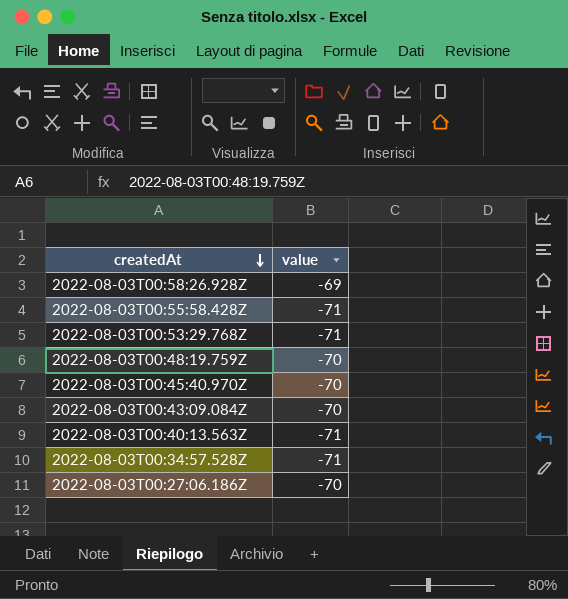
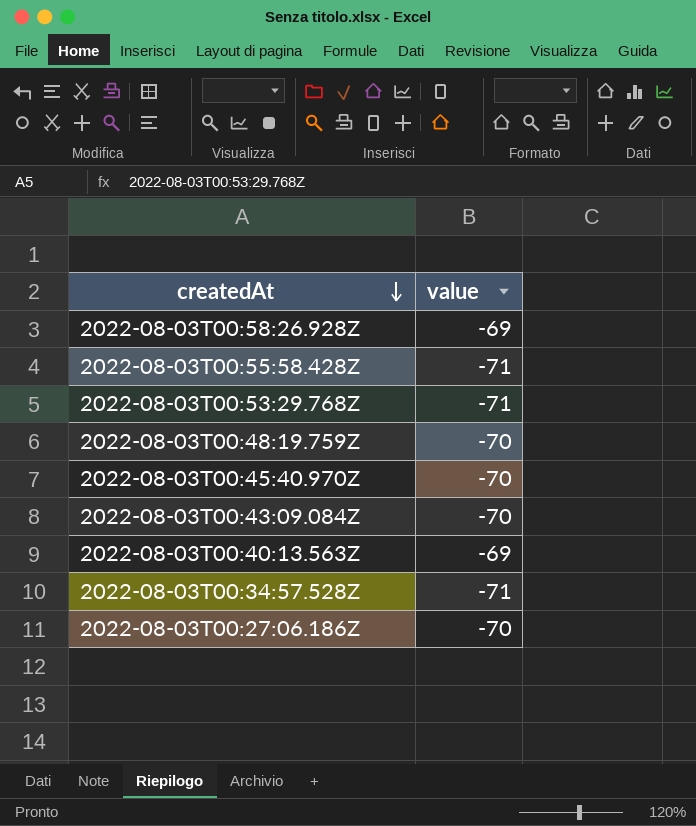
2022-08-03T00:40:13.563Z | value: -71 -> -69

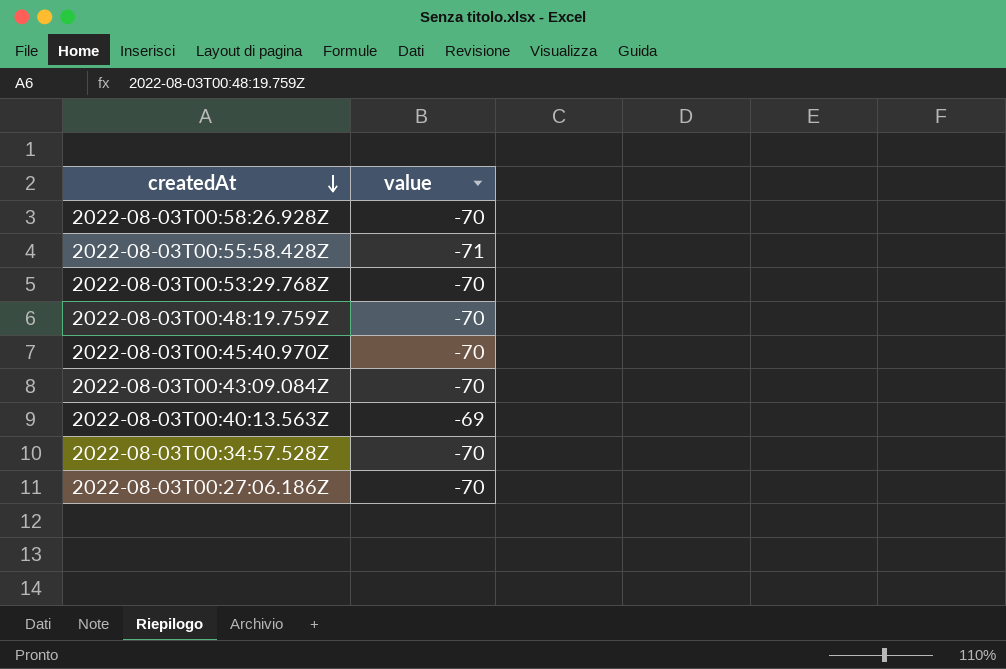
2022-08-03T00:58:26.928Z | value: -69 -> -70
2022-08-03T00:53:29.768Z | value: -71 -> -70
2022-08-03T00:34:57.528Z | value: -71 -> -70

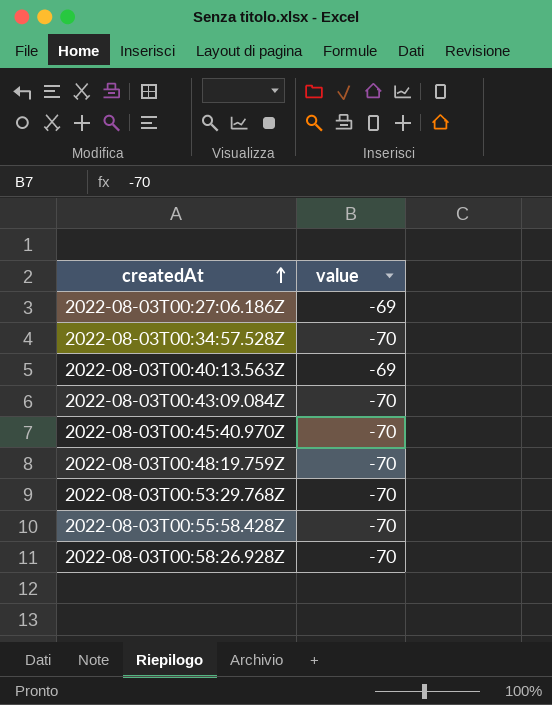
row order: createdAt descending -> createdAt ascending
2022-08-03T00:27:06.186Z | value: -70 -> -69
2022-08-03T00:55:58.428Z | value: -71 -> -70

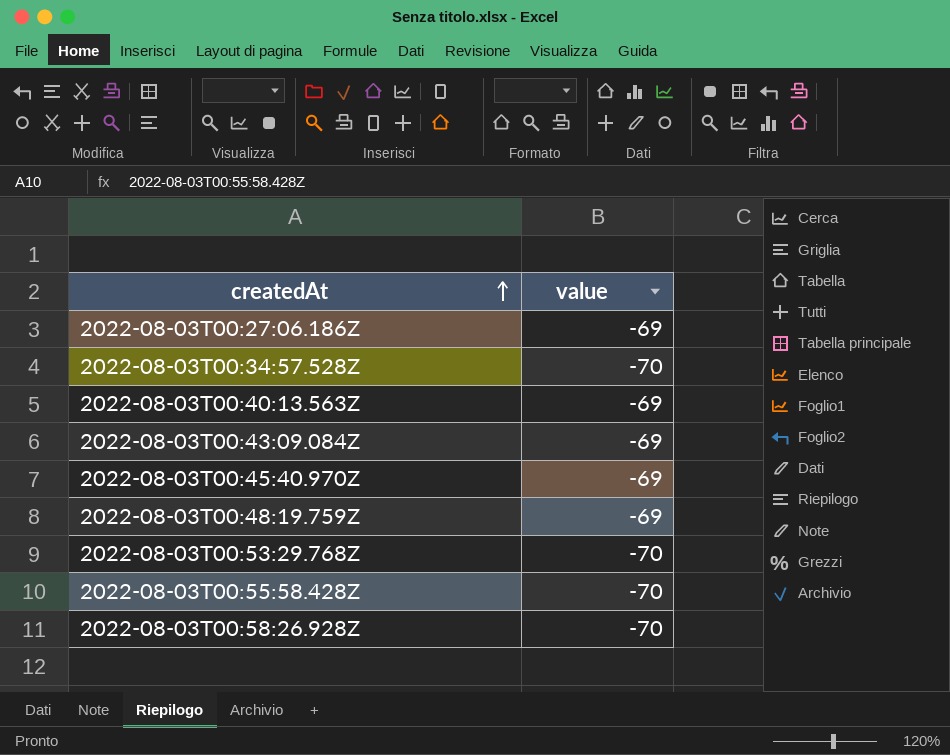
2022-08-03T00:43:09.084Z | value: -70 -> -69
2022-08-03T00:45:40.970Z | value: -70 -> -69
2022-08-03T00:48:19.759Z | value: -70 -> -69

